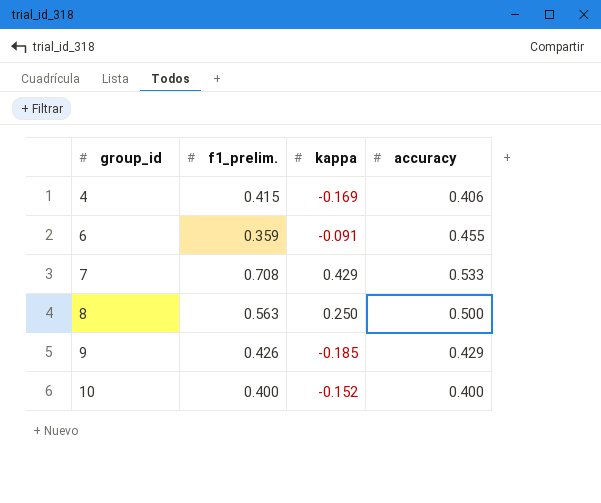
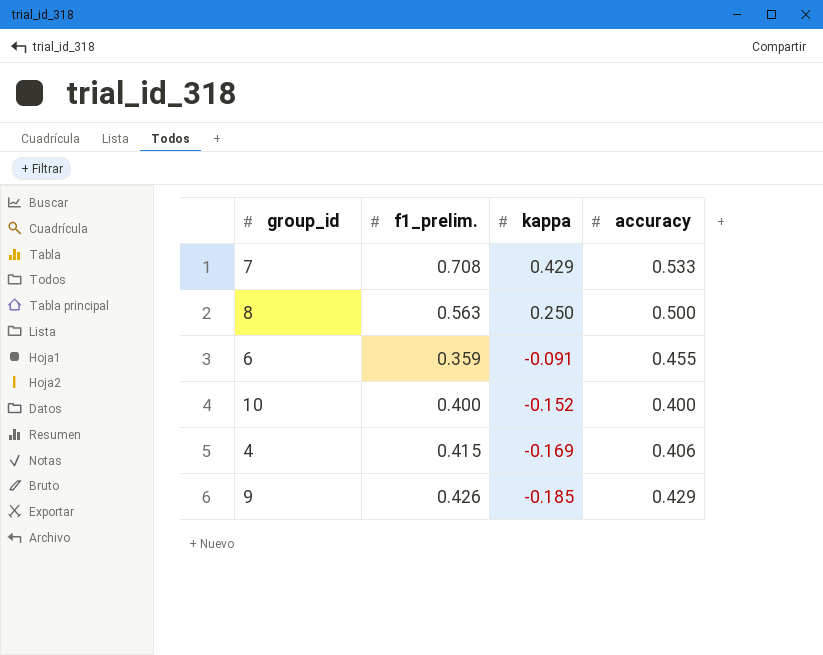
row order: group_id ascending -> kappa descending

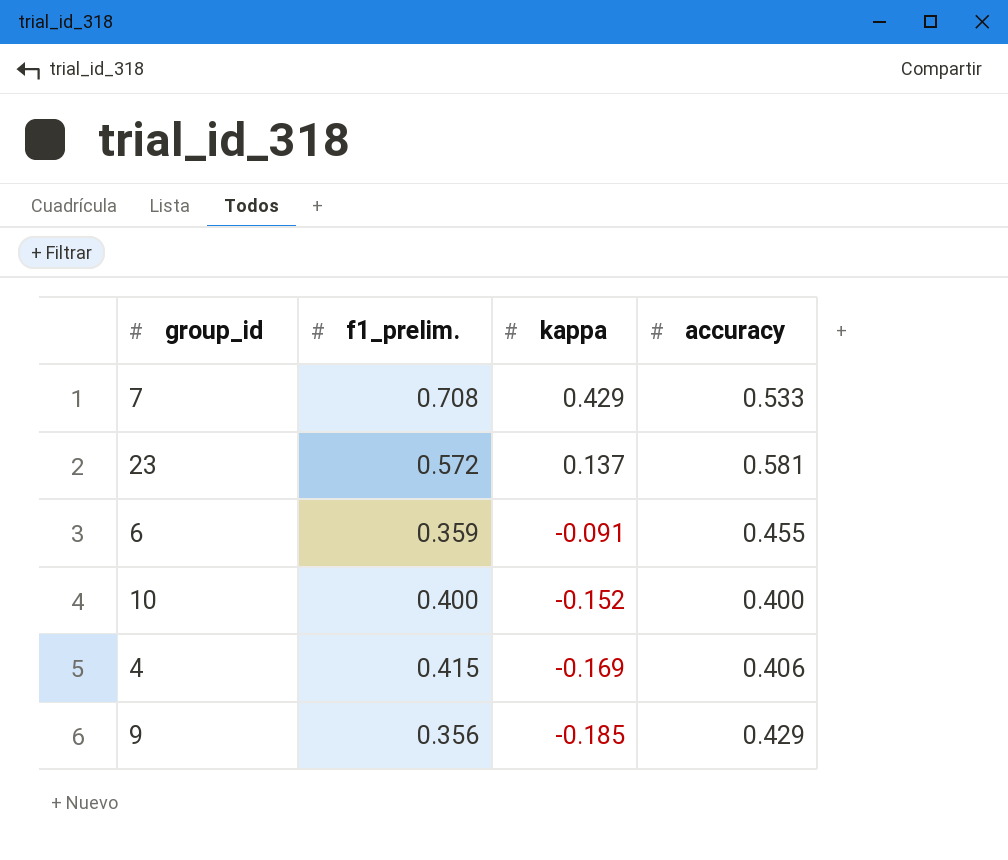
row 8: 0.563 | 0.250 | 0.500 -> none
row 23: none -> 0.572 | 0.137 | 0.581
9 | f1_prelim.: 0.426 -> 0.356

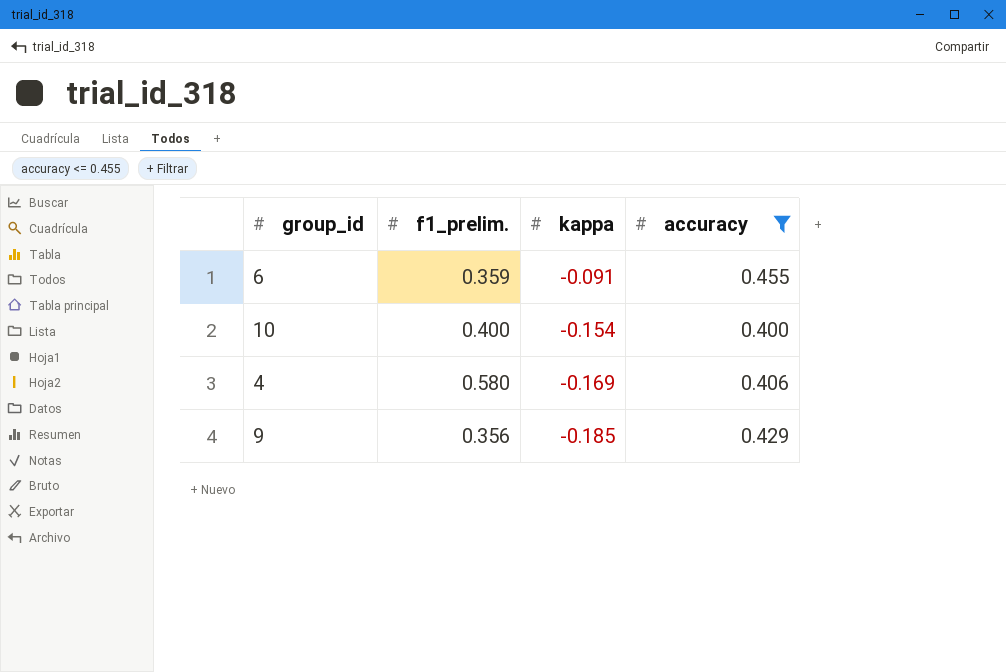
filter: none -> accuracy <= 0.455
10 | kappa: -0.152 -> -0.154
4 | f1_prelim.: 0.415 -> 0.580

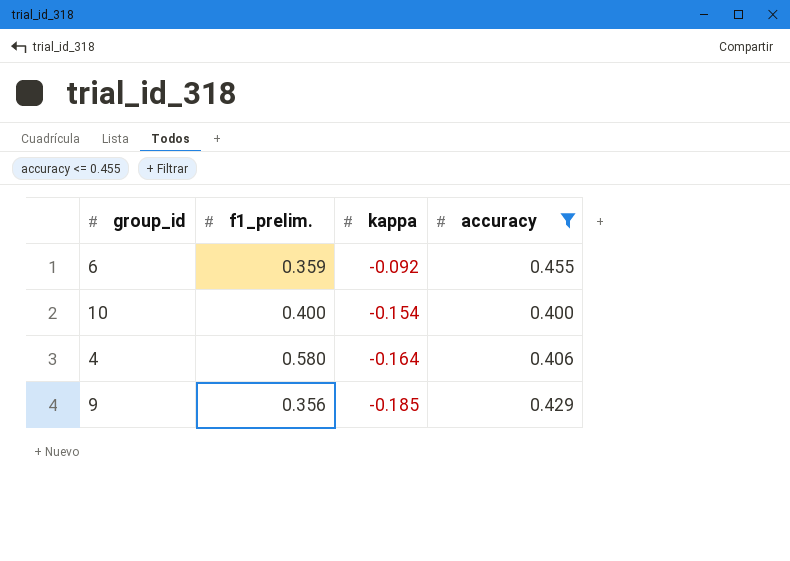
6 | kappa: -0.091 -> -0.092
4 | kappa: -0.169 -> -0.164

